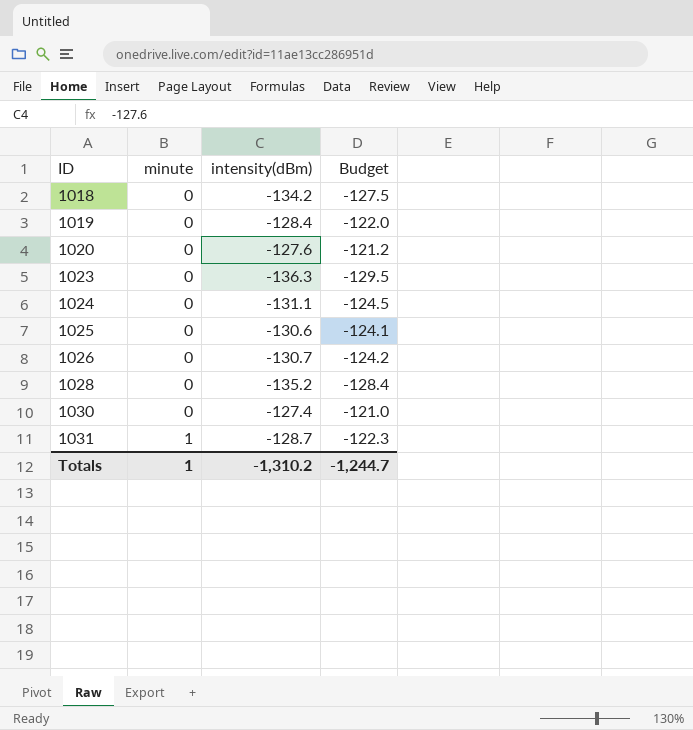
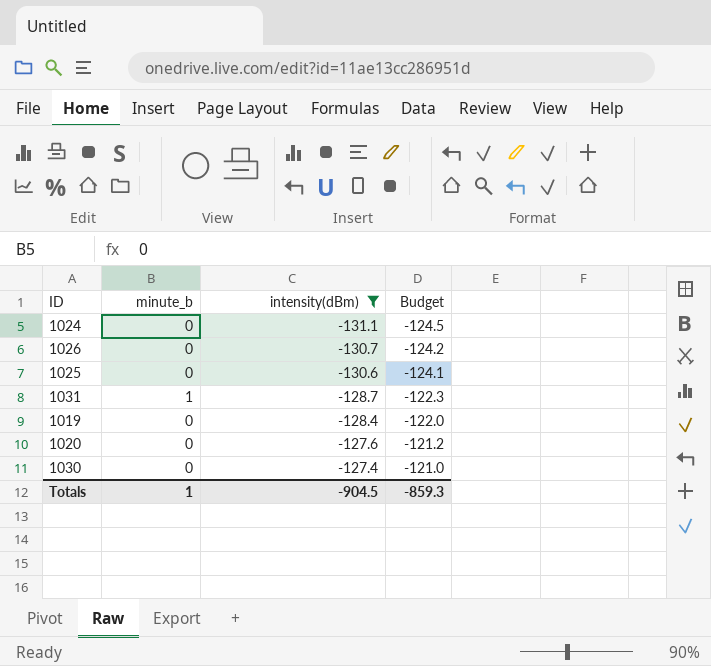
filter: none -> intensity(dBm) >= -131.1
row order: ID ascending -> intensity(dBm) ascending
column name: minute -> minute_b
Totals | intensity(dBm): -1,310.2 -> -904.5
Totals | Budget: -1,244.7 -> -859.3

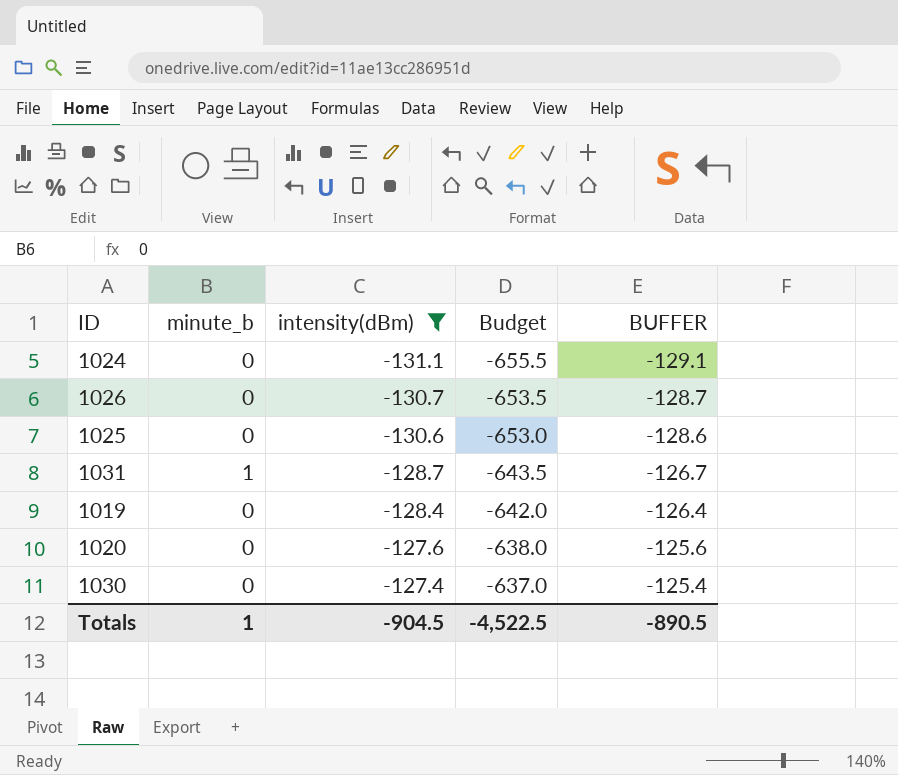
column Budget | formula: [intensity(dBm)] * 0.95 -> [intensity(dBm)] * 5
column BUFFER | formula: none -> [intensity(dBm)] + 2
Totals | Budget: -859.3 -> -4,522.5

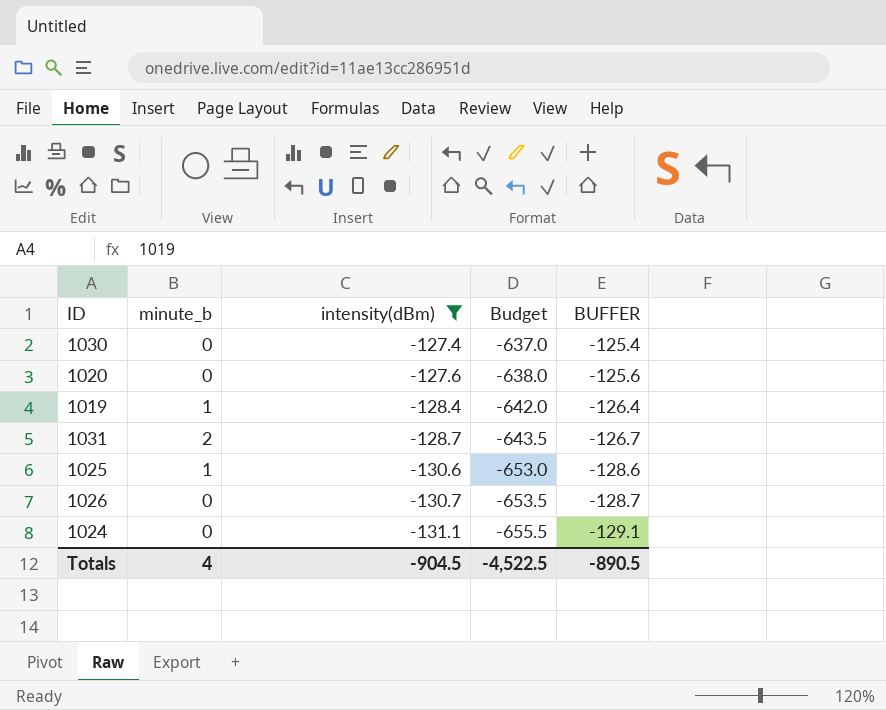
row order: intensity(dBm) ascending -> intensity(dBm) descending
1019 | minute_b: 0 -> 1
1031 | minute_b: 1 -> 2
1025 | minute_b: 0 -> 1
Totals | minute_b: 1 -> 4

